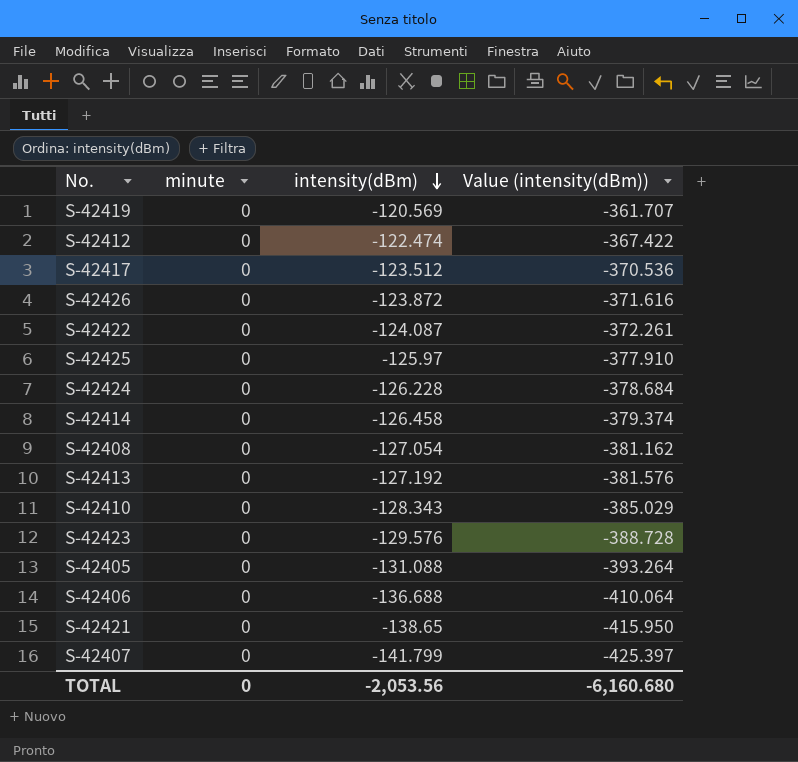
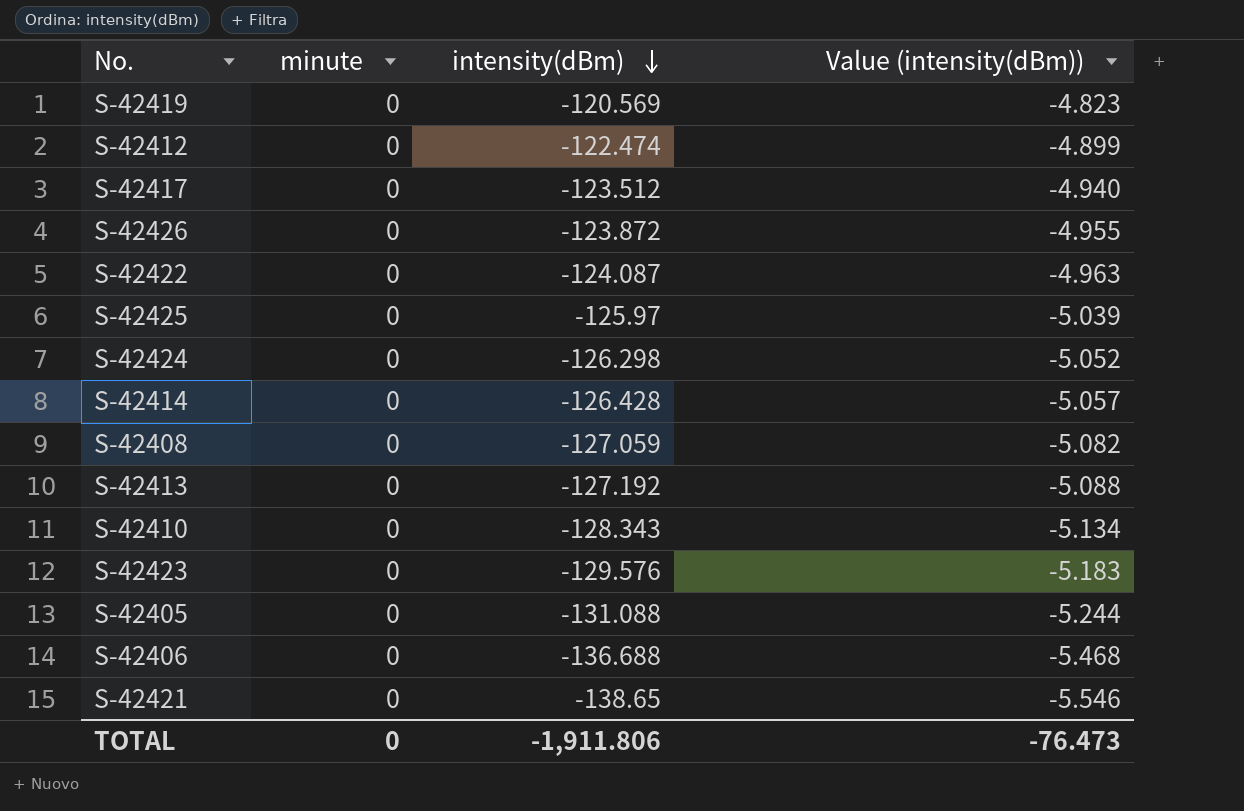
column Value (intensity(dBm)) | formula: [intensity(dBm)] * 3 -> [intensity(dBm)] * 0.04
row S-42407: 0 | -141.799 | -425.397 -> none
S-42424 | intensity(dBm): -126.228 -> -126.298
S-42414 | intensity(dBm): -126.458 -> -126.428
S-42408 | intensity(dBm): -127.054 -> -127.059
TOTAL | intensity(dBm): -2,053.56 -> -1,911.806
TOTAL | Value (intensity(dBm)): -6,160.680 -> -76.473

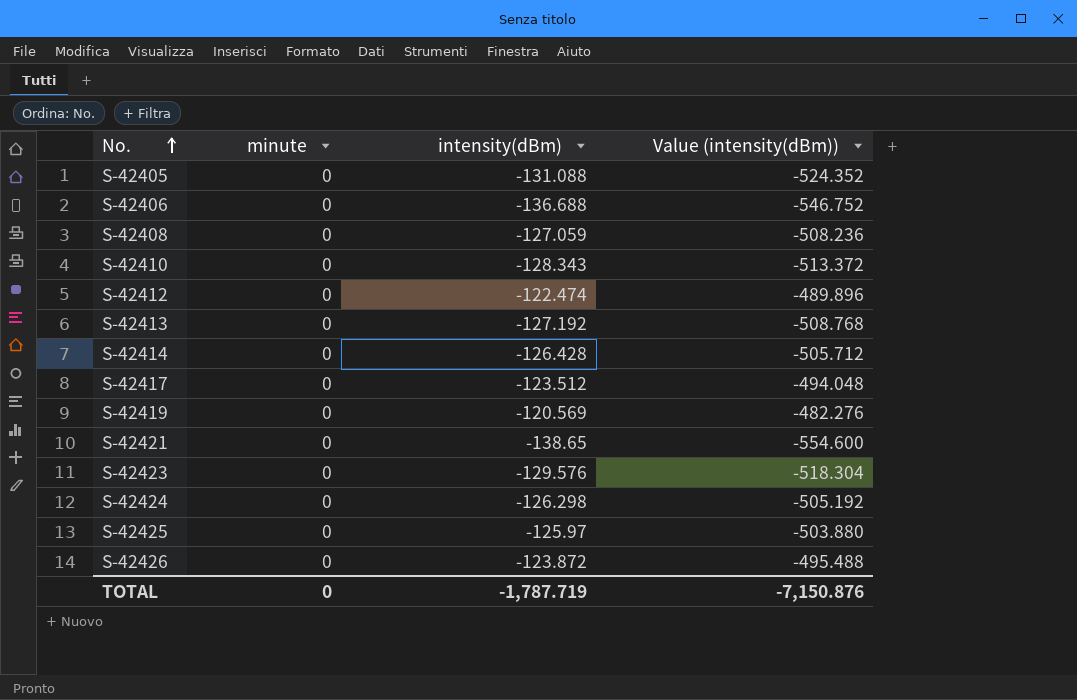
row order: intensity(dBm) descending -> No. ascending
column Value (intensity(dBm)) | formula: [intensity(dBm)] * 0.04 -> [intensity(dBm)] * 4
row S-42422: 0 | -124.087 | -4.963 -> none
TOTAL | intensity(dBm): -1,911.806 -> -1,787.719
TOTAL | Value (intensity(dBm)): -76.473 -> -7,150.876

